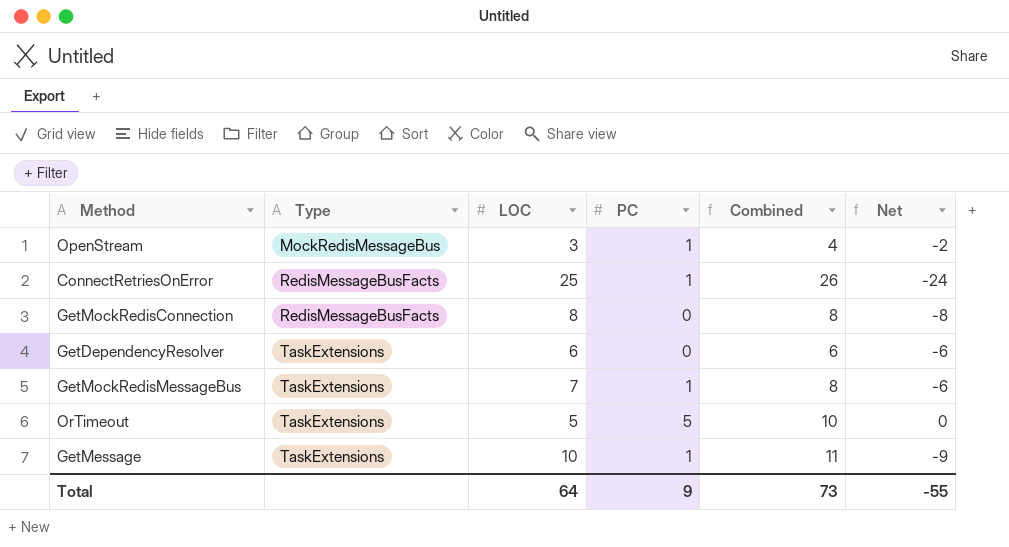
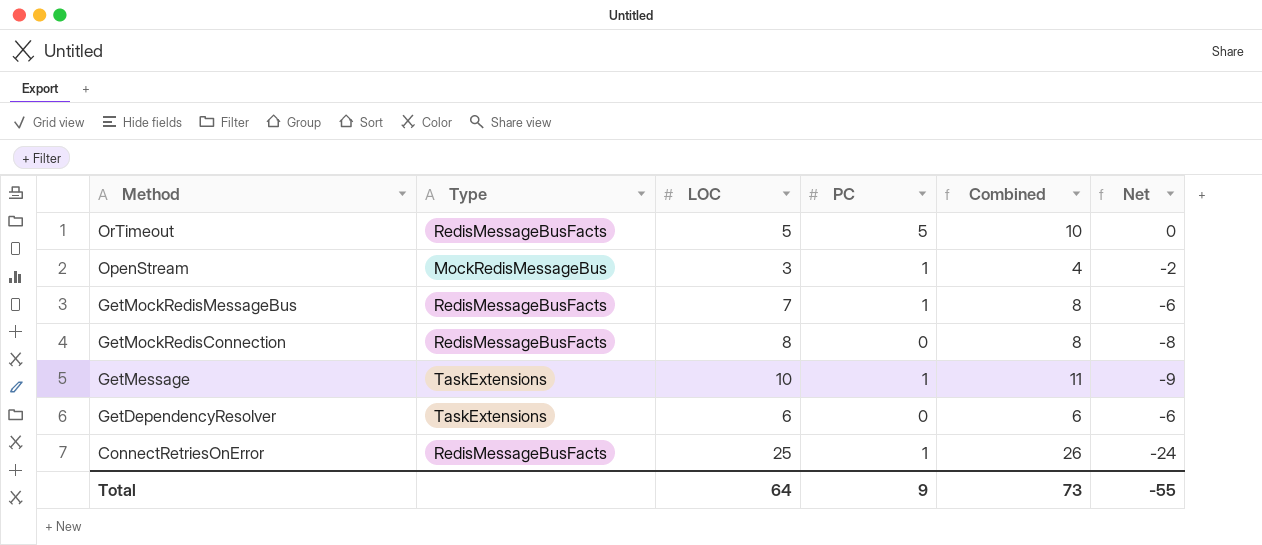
row order: Type ascending -> Method descending
OrTimeout | Type: TaskExtensions -> RedisMessageBusFacts
GetMockRedisMessageBus | Type: TaskExtensions -> RedisMessageBusFacts

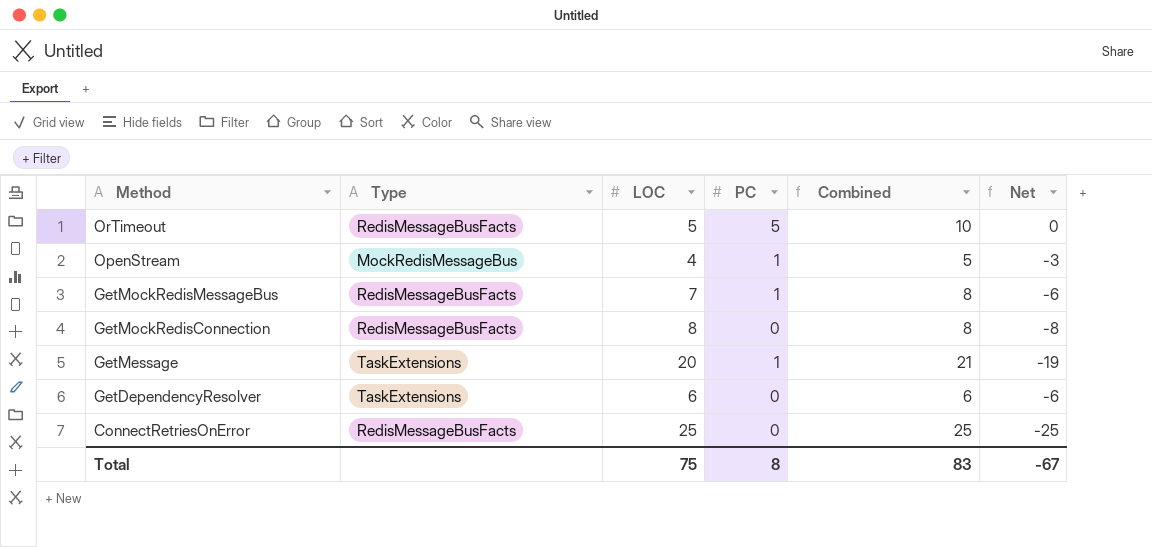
OpenStream | LOC: 3 -> 4
OpenStream | Combined: 4 -> 5
OpenStream | Net: -2 -> -3
GetMessage | LOC: 10 -> 20
GetMessage | Combined: 11 -> 21
GetMessage | Net: -9 -> -19
ConnectRetriesOnError | PC: 1 -> 0
ConnectRetriesOnError | Combined: 26 -> 25
ConnectRetriesOnError | Net: -24 -> -25
Total | LOC: 64 -> 75
Total | PC: 9 -> 8
Total | Combined: 73 -> 83
Total | Net: -55 -> -67

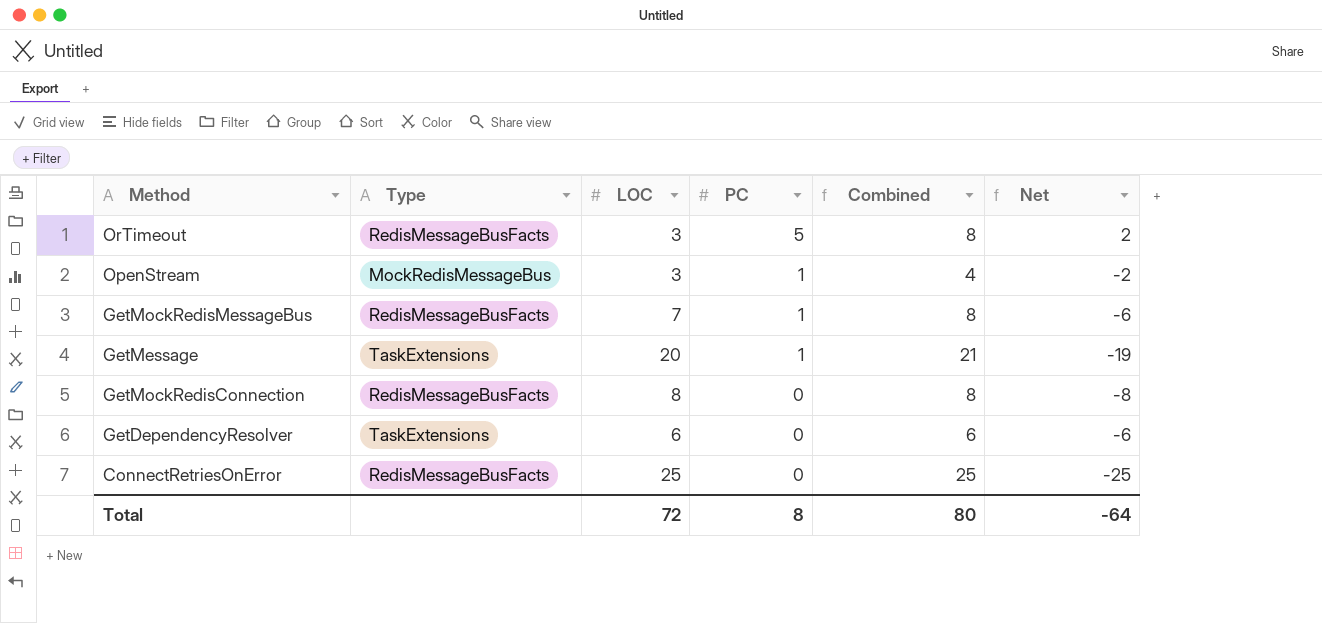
row order: Method descending -> PC descending
OrTimeout | LOC: 5 -> 3
OrTimeout | Combined: 10 -> 8
OrTimeout | Net: 0 -> 2
OpenStream | LOC: 4 -> 3
OpenStream | Combined: 5 -> 4
OpenStream | Net: -3 -> -2
Total | LOC: 75 -> 72
Total | Combined: 83 -> 80
Total | Net: -67 -> -64

